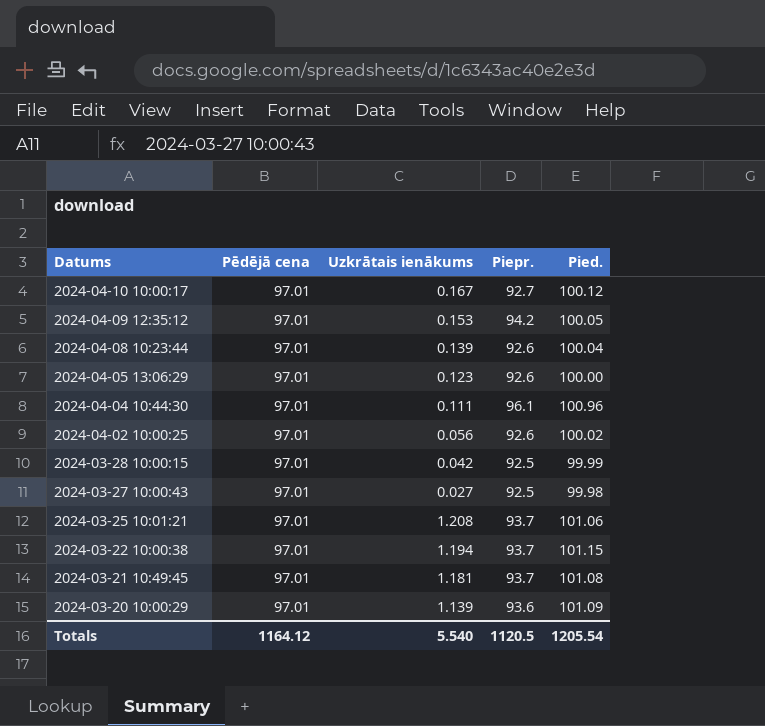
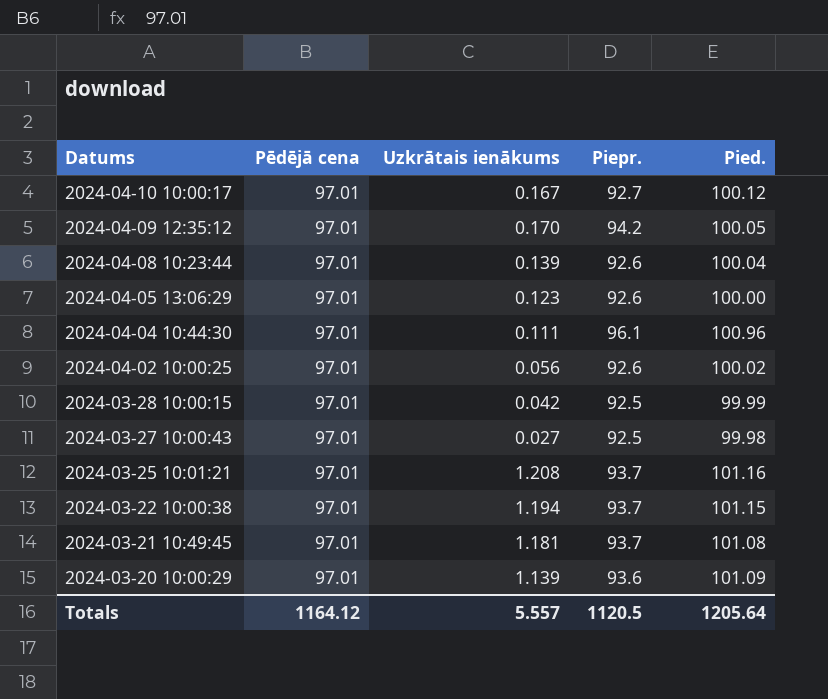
2024-04-09 12:35:12 | Uzkrātais ienākums: 0.153 -> 0.170
2024-03-25 10:01:21 | Pied.: 101.06 -> 101.16
Totals | Uzkrātais ienākums: 5.540 -> 5.557
Totals | Pied.: 1205.54 -> 1205.64

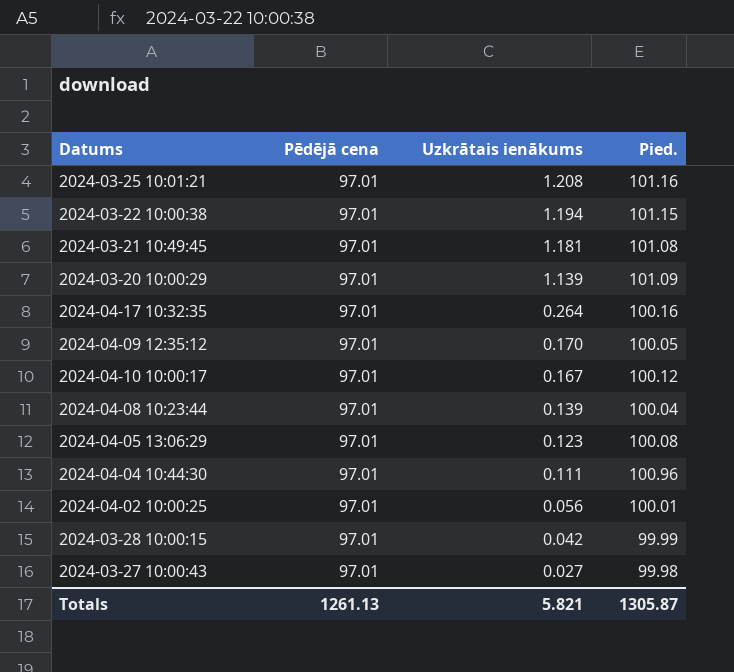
row order: Datums descending -> Uzkrātais ienākums descending
column Piepr. | position: 4 -> none
row 2024-04-17 10:32:35: none -> 97.01 | 0.264 | 100.16
2024-04-05 13:06:29 | Pied.: 100.00 -> 100.08
2024-04-02 10:00:25 | Pied.: 100.02 -> 100.01
Totals | Pēdējā cena: 1164.12 -> 1261.13
Totals | Uzkrātais ienākums: 5.557 -> 5.821
Totals | Pied.: 1205.64 -> 1305.87

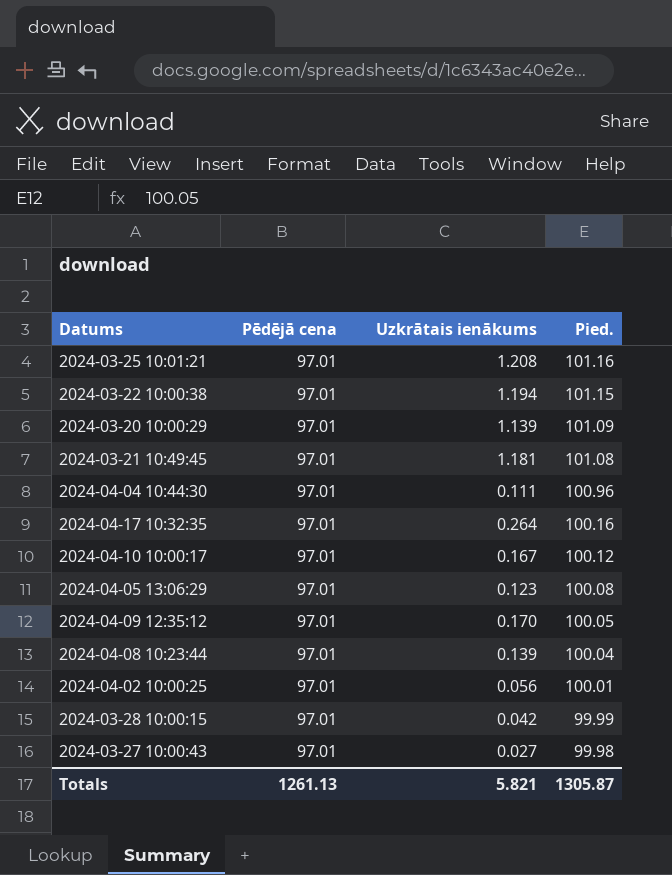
row order: Uzkrātais ienākums descending -> Pied. descending

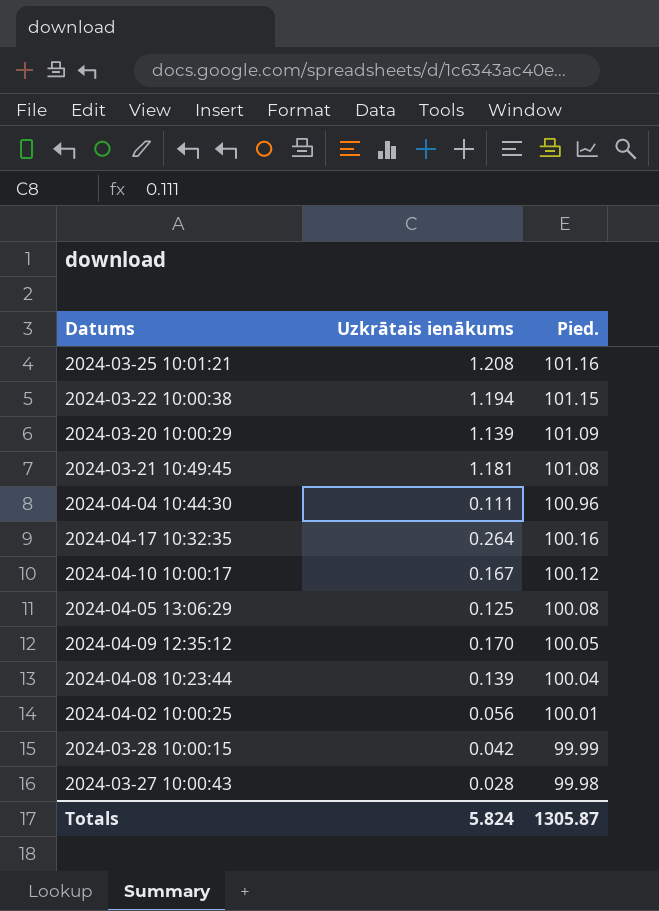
column Pēdējā cena | position: 2 -> none
2024-04-05 13:06:29 | Uzkrātais ienākums: 0.123 -> 0.125
2024-03-27 10:00:43 | Uzkrātais ienākums: 0.027 -> 0.028
Totals | Uzkrātais ienākums: 5.821 -> 5.824

